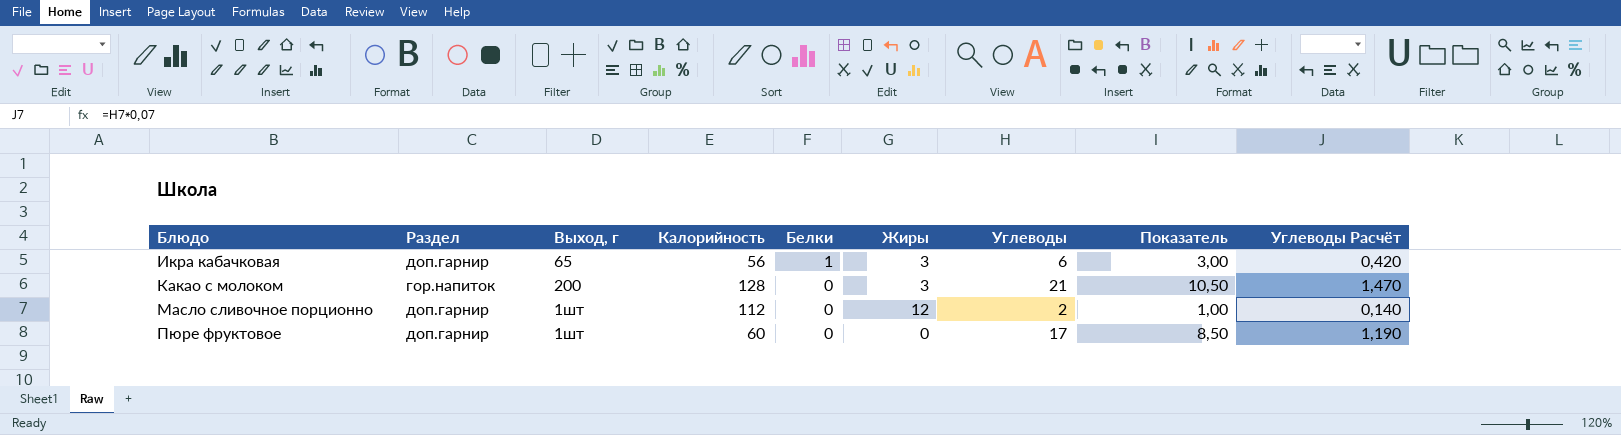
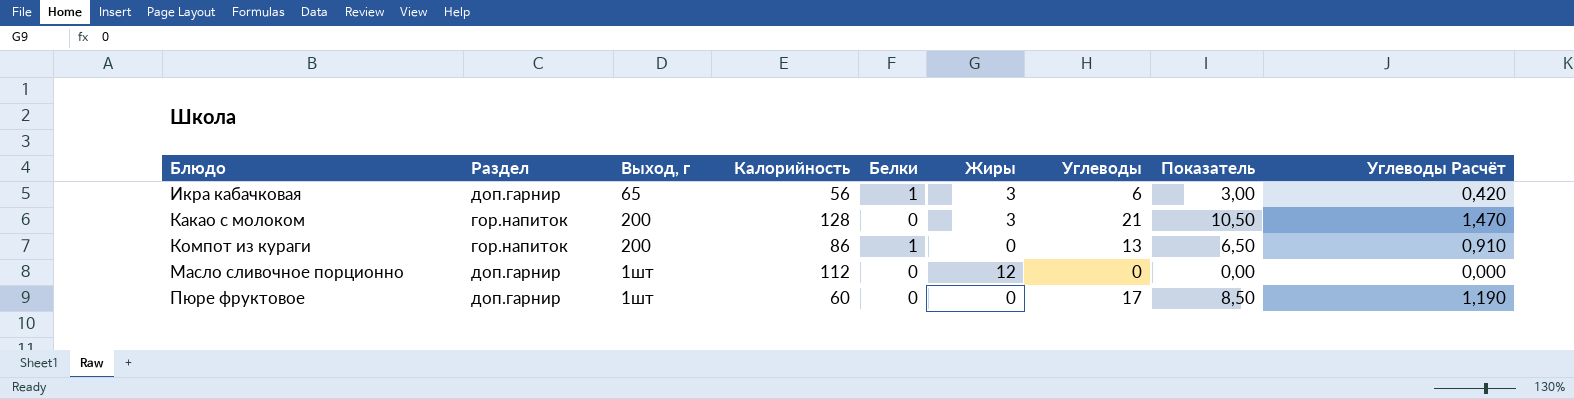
row Компот из кураги: none -> гор.напиток | 200 | 86 | 1 | 0 | 13 | 6,50 | 0,910
Масло сливочное порционно | Углеводы: 2 -> 0
Масло сливочное порционно | Показатель: 1,00 -> 0,00
Масло сливочное порционно | Углеводы Расчёт: 0,140 -> 0,000

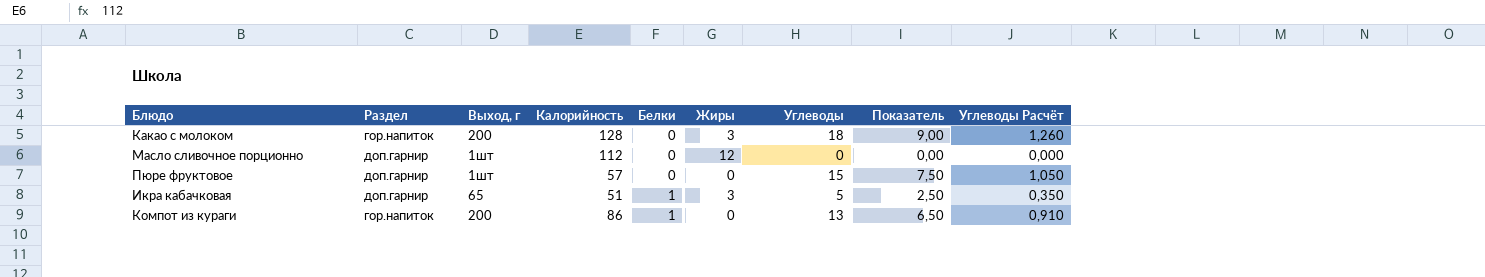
row order: Блюдо ascending -> Белки ascending
Какао с молоком | Углеводы: 21 -> 18
Какао с молоком | Показатель: 10,50 -> 9,00
Какао с молоком | Углеводы Расчёт: 1,470 -> 1,260
Пюре фруктовое | Калорийность: 60 -> 57
Пюре фруктовое | Углеводы: 17 -> 15
Пюре фруктовое | Показатель: 8,50 -> 7,50
Пюре фруктовое | Углеводы Расчёт: 1,190 -> 1,050
Икра кабачковая | Калорийность: 56 -> 51
Икра кабачковая | Углеводы: 6 -> 5
Икра кабачковая | Показатель: 3,00 -> 2,50
Икра кабачковая | Углеводы Расчёт: 0,420 -> 0,350

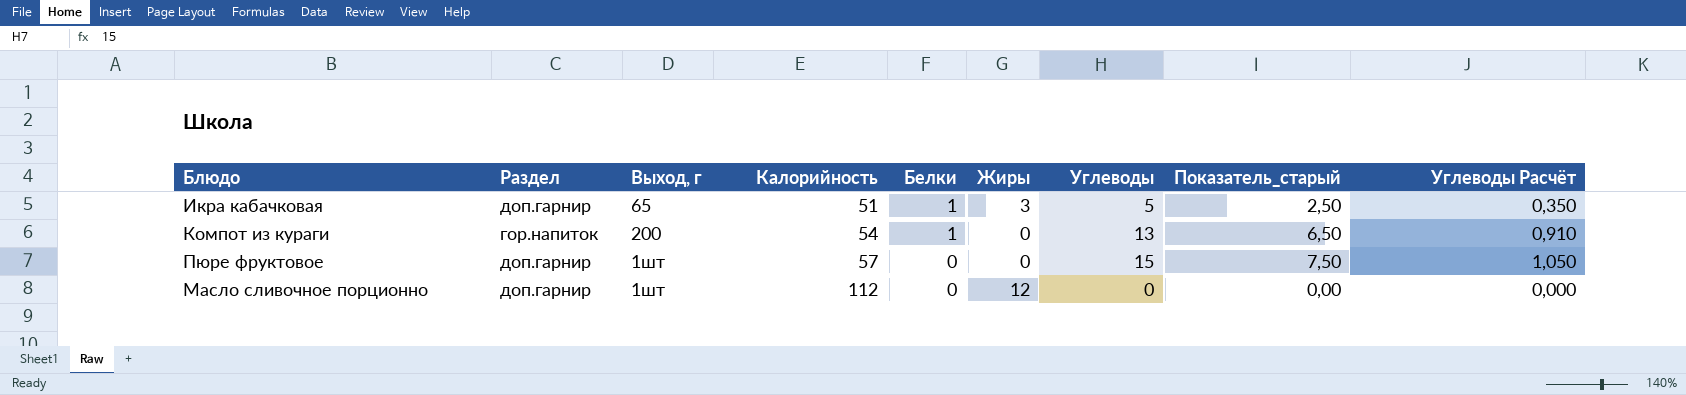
row order: Белки ascending -> Калорийность ascending
column name: Показатель -> Показатель_старый
row Какао с молоком: гор.напиток | 200 | 128 | 0 | 3 | 18 | 9,00 | 1,260 -> none
Компот из кураги | Калорийность: 86 -> 54

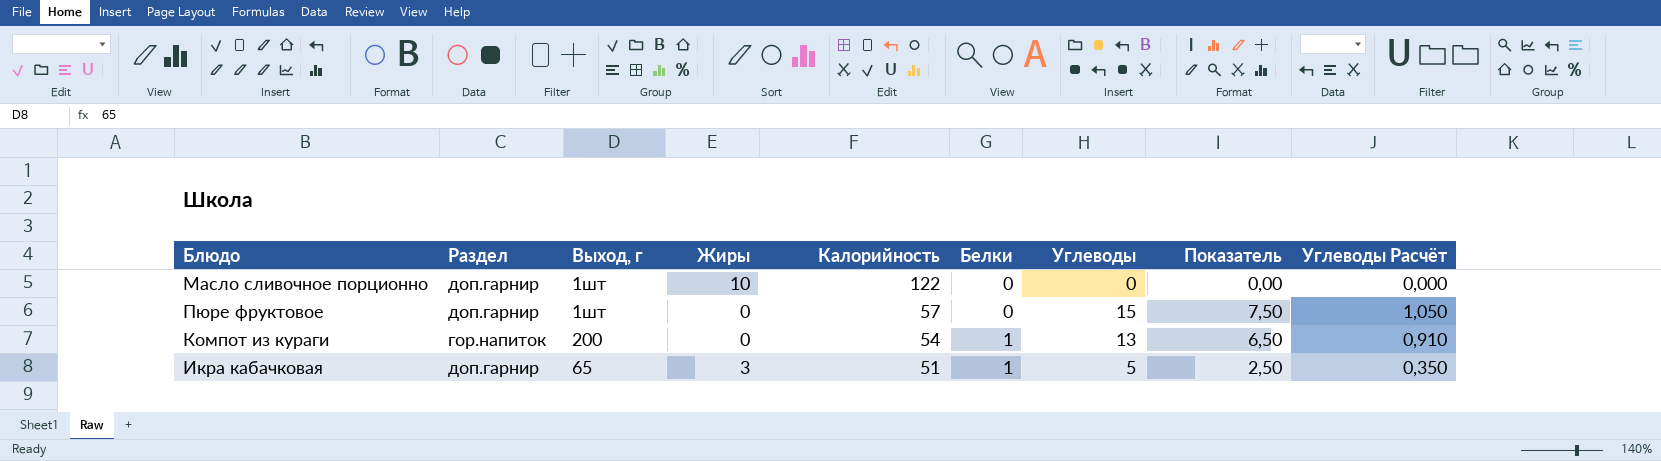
row order: Калорийность ascending -> Калорийность descending
column Жиры | position: 6 -> 4
column name: Показатель_старый -> Показатель
Масло сливочное порционно | Жиры: 12 -> 10
Масло сливочное порционно | Калорийность: 112 -> 122

